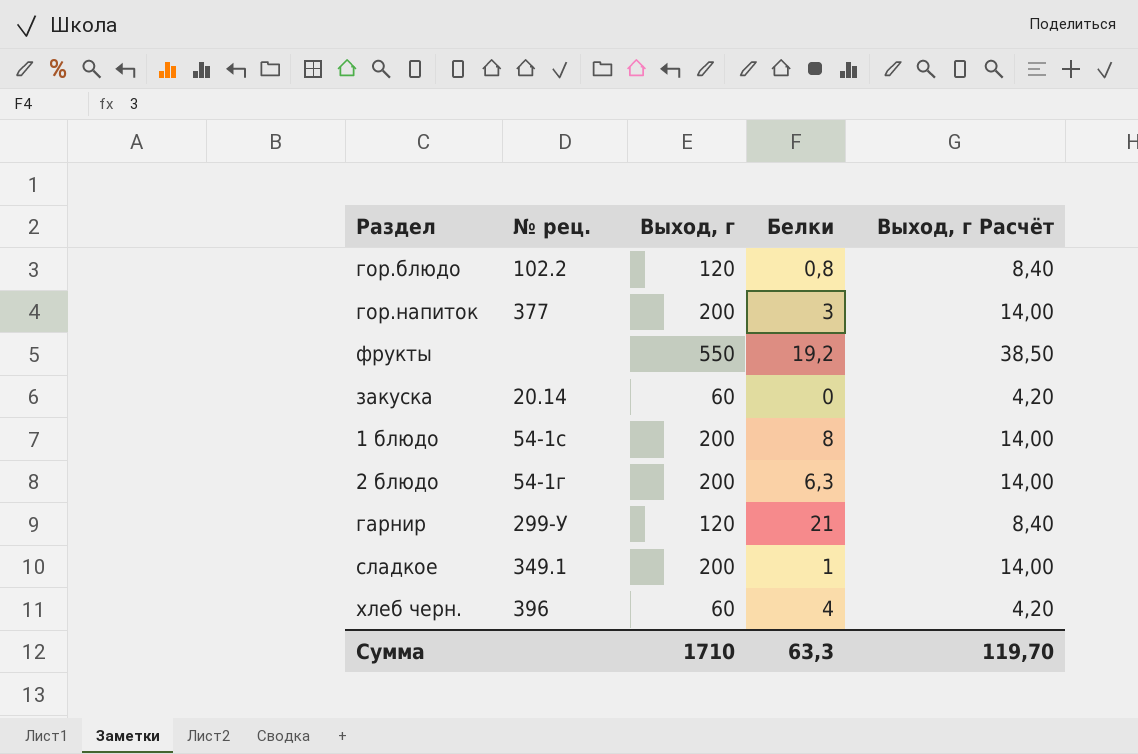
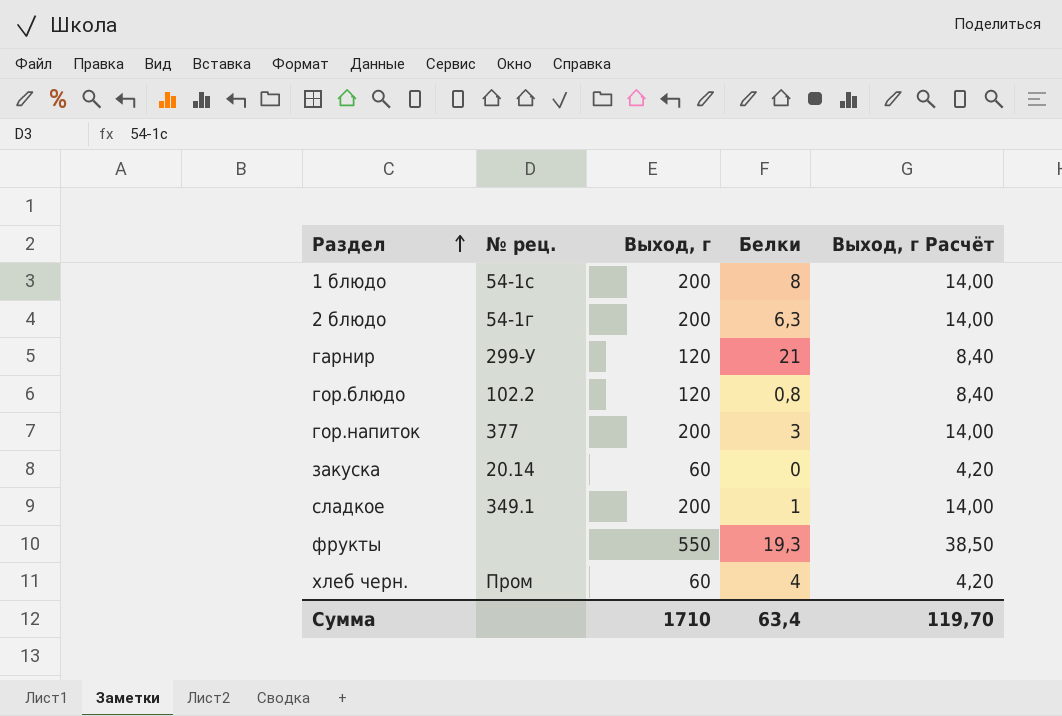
row order: none -> Раздел ascending
фрукты | Белки: 19,2 -> 19,3
хлеб черн. | № рец.: 396 -> Пром
Сумма | Белки: 63,3 -> 63,4

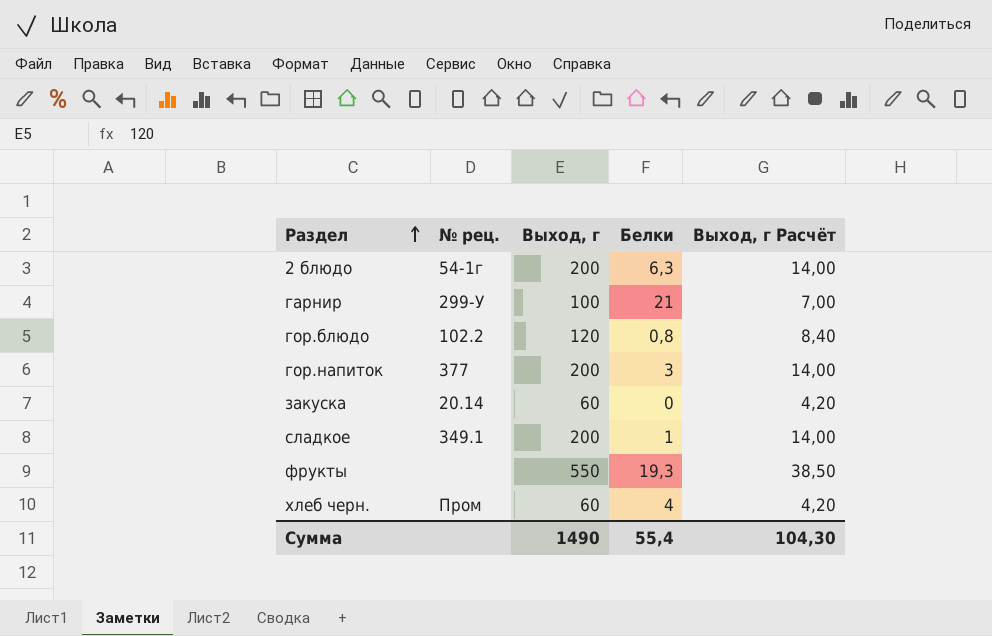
row 1 блюдо: 54-1с | 200 | 8 | 14,00 -> none
гарнир | Выход, г: 120 -> 100
гарнир | Выход, г Расчёт: 8,40 -> 7,00
Сумма | Выход, г: 1710 -> 1490
Сумма | Белки: 63,4 -> 55,4
Сумма | Выход, г Расчёт: 119,70 -> 104,30

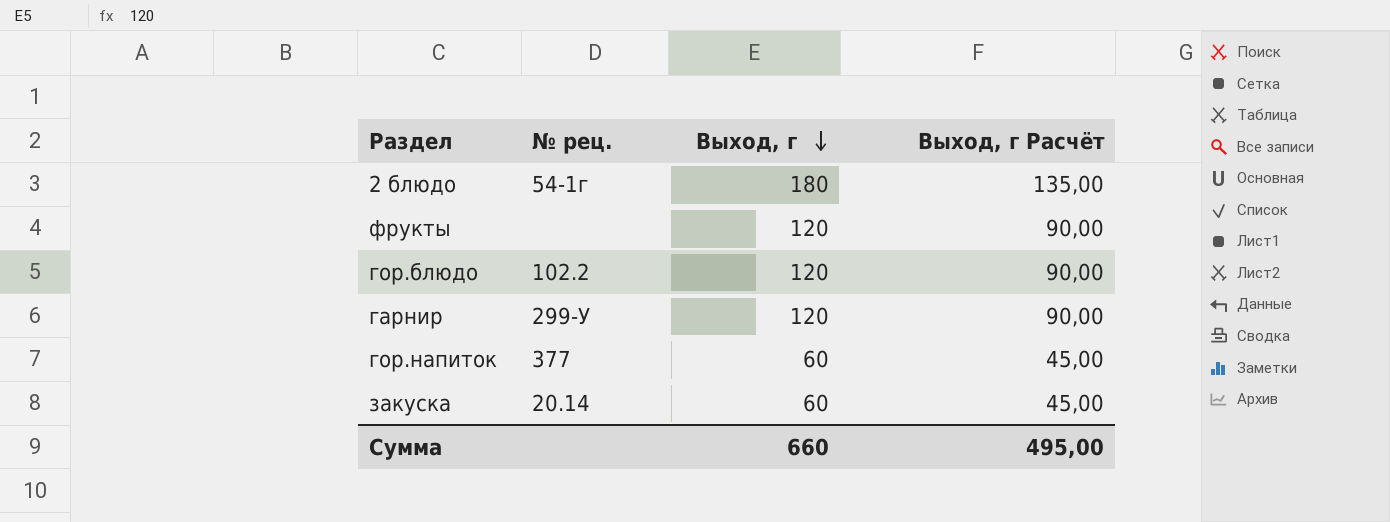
row order: Раздел ascending -> Выход, г descending
column Белки | position: 4 -> none
column Выход, г Расчёт | formula: [Выход, г] * 0,07 -> [Выход, г] * 0,75
row сладкое: 349.1 | 200 | 1 | 14,00 -> none
row хлеб черн.: Пром | 60 | 4 | 4,20 -> none
2 блюдо | Выход, г: 200 -> 180
фрукты | Выход, г: 550 -> 120
гарнир | Выход, г: 100 -> 120
гор.напиток | Выход, г: 200 -> 60
Сумма | Выход, г: 1490 -> 660
Сумма | Выход, г Расчёт: 104,30 -> 495,00

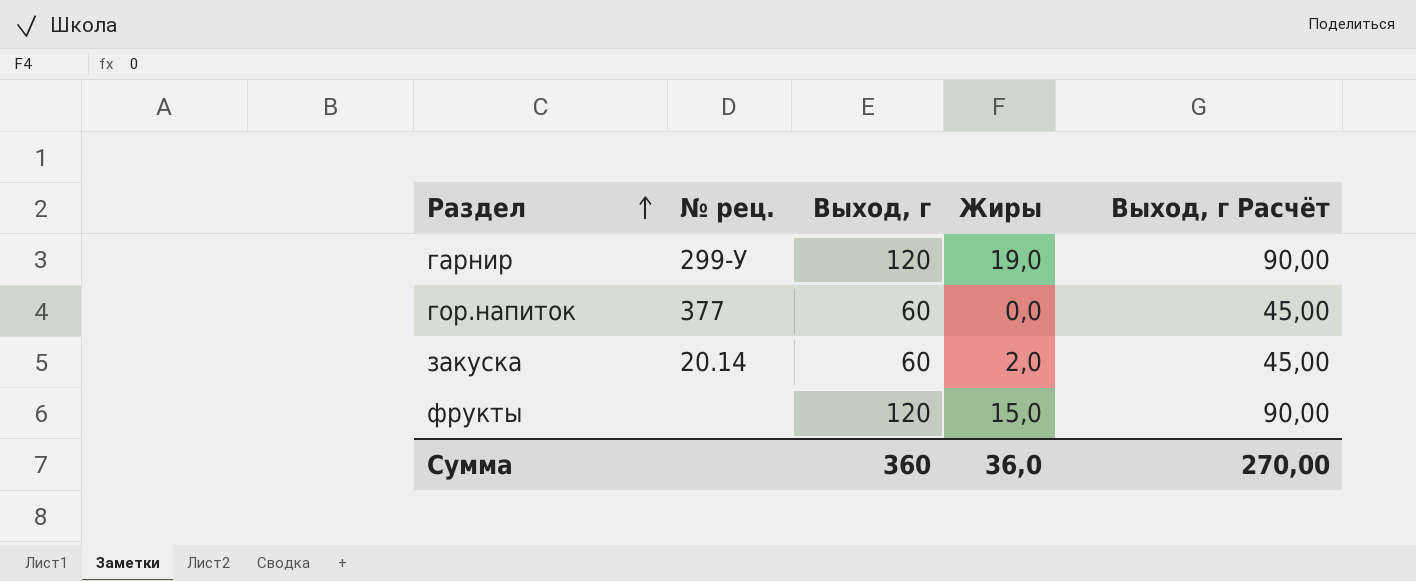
row order: Выход, г descending -> Раздел ascending
column Жиры | position: none -> 4
row 2 блюдо: 54-1г | 180 | 135,00 -> none
row гор.блюдо: 102.2 | 120 | 90,00 -> none
Сумма | Выход, г: 660 -> 360
Сумма | Выход, г Расчёт: 495,00 -> 270,00

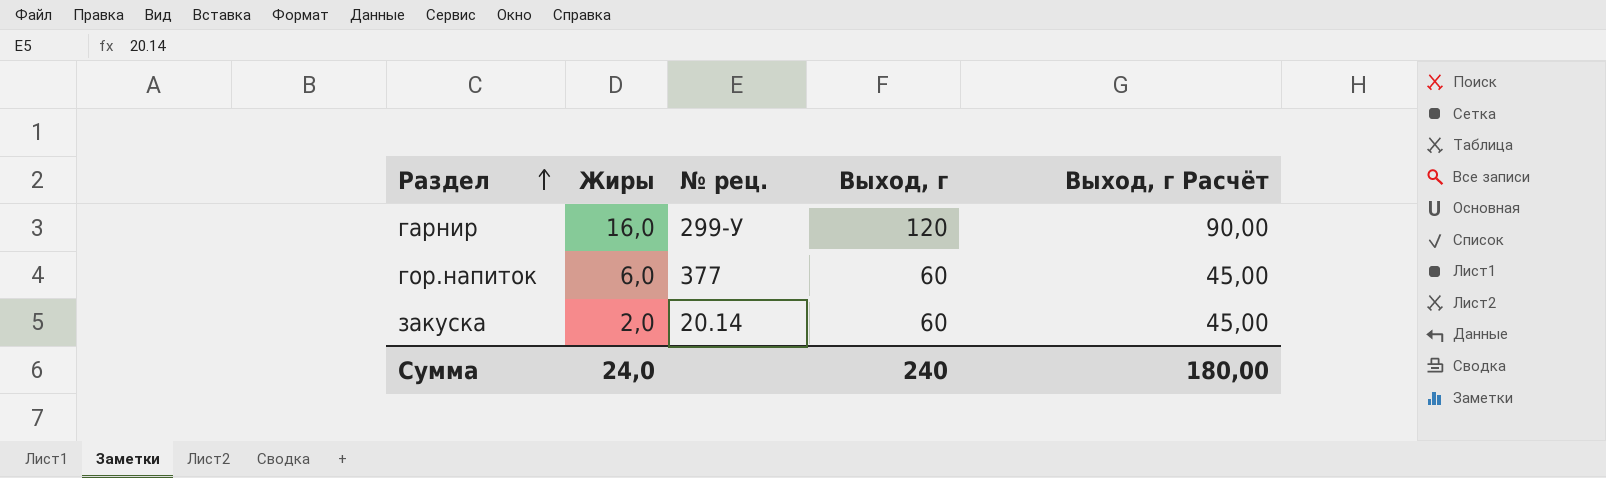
column Жиры | position: 4 -> 2
row фрукты: none | 120 | 15,0 | 90,00 -> none
гарнир | Жиры: 19,0 -> 16,0
гор.напиток | Жиры: 0,0 -> 6,0
Сумма | Жиры: 36,0 -> 24,0
Сумма | Выход, г: 360 -> 240
Сумма | Выход, г Расчёт: 270,00 -> 180,00

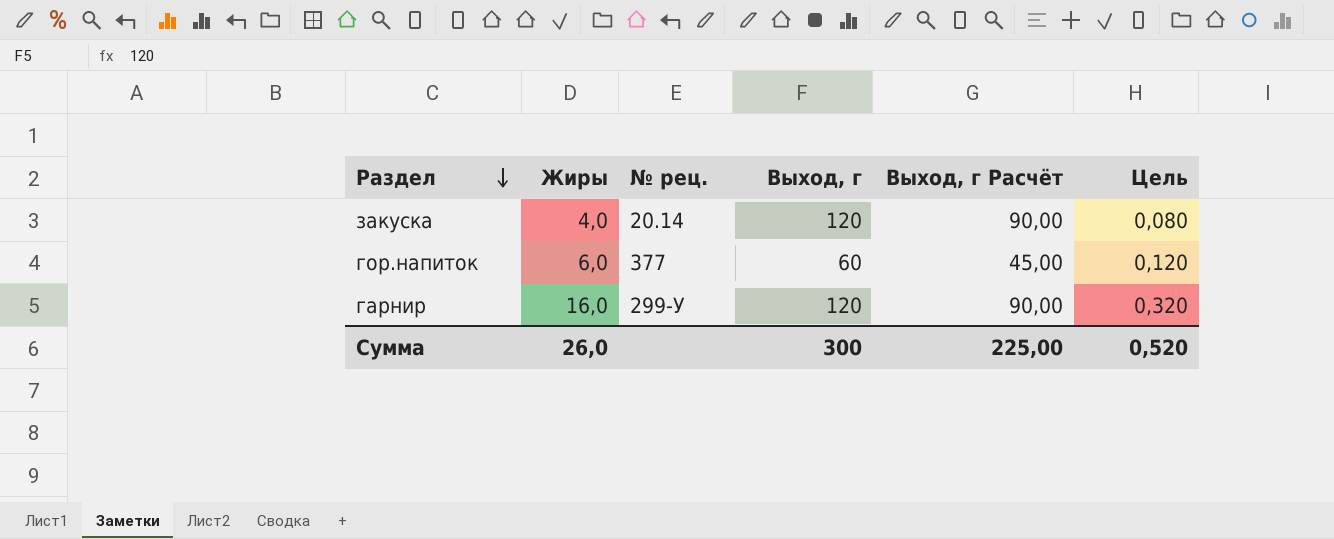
row order: Раздел ascending -> Раздел descending
column Цель | formula: none -> [Жиры] * 0,02
закуска | Жиры: 2,0 -> 4,0
закуска | Выход, г: 60 -> 120
закуска | Выход, г Расчёт: 45,00 -> 90,00
Сумма | Жиры: 24,0 -> 26,0
Сумма | Выход, г: 240 -> 300
Сумма | Выход, г Расчёт: 180,00 -> 225,00

